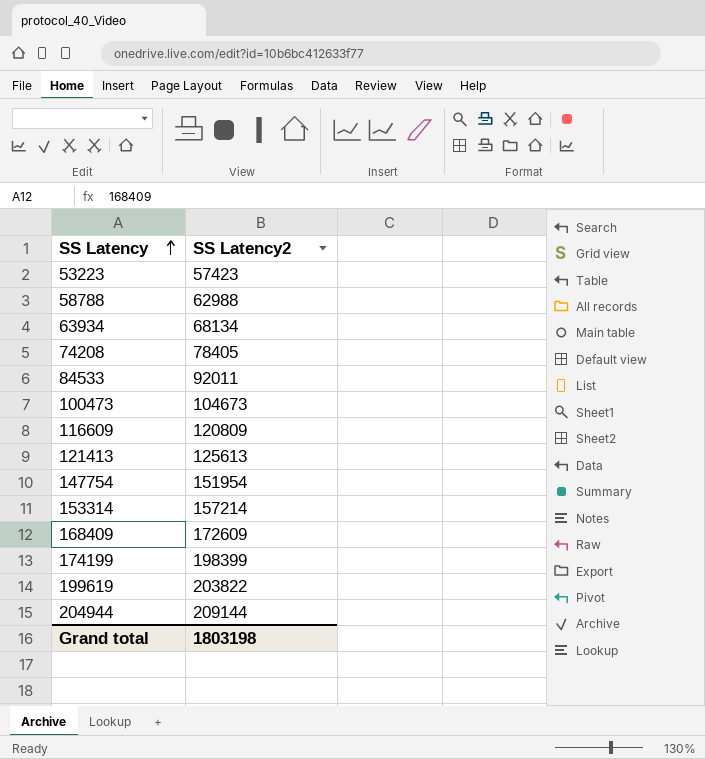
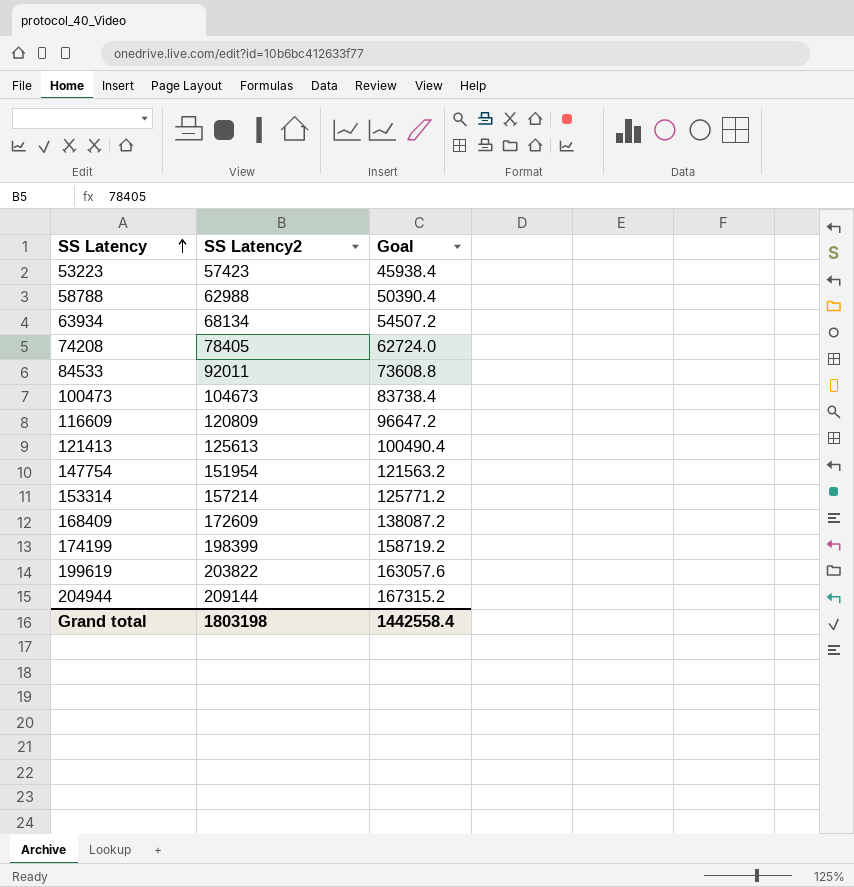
column Goal | formula: none -> [SS Latency2] * 0.8

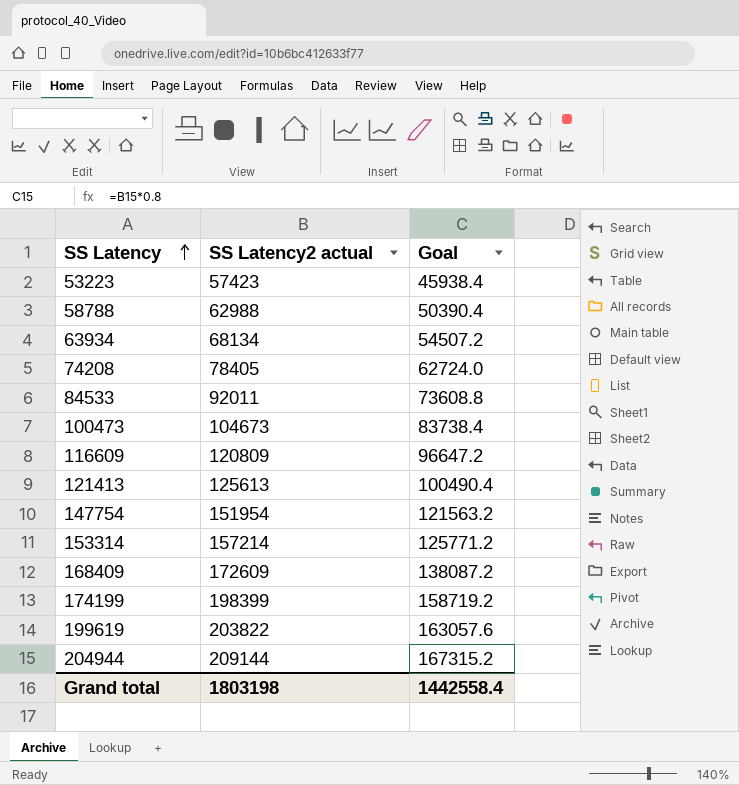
column name: SS Latency2 -> SS Latency2 actual

